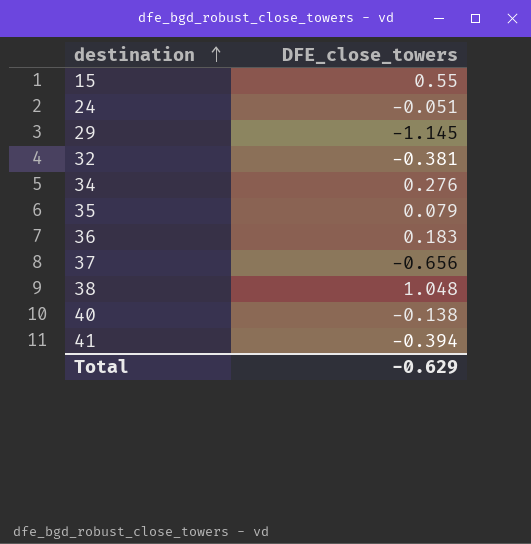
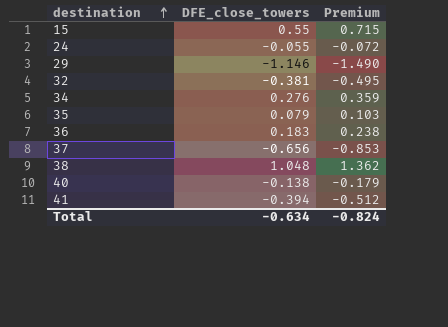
column Premium | formula: none -> [DFE_close_towers] * 1.3
24 | DFE_close_towers: -0.051 -> -0.055
29 | DFE_close_towers: -1.145 -> -1.146
Total | DFE_close_towers: -0.629 -> -0.634

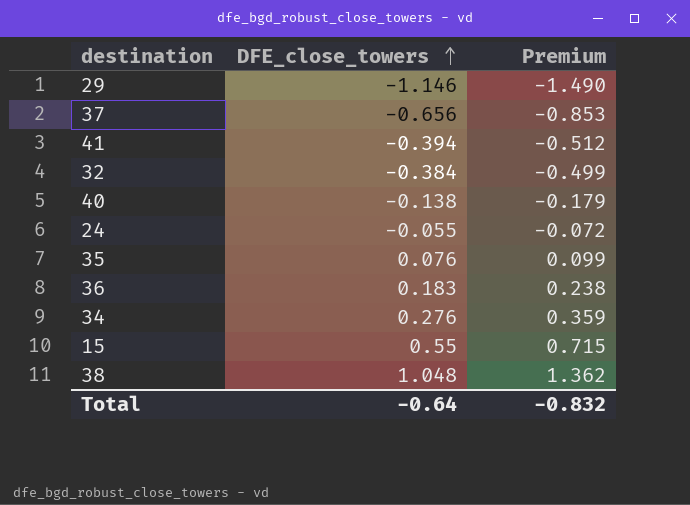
row order: destination ascending -> DFE_close_towers ascending
32 | DFE_close_towers: -0.381 -> -0.384
32 | Premium: -0.495 -> -0.499
35 | DFE_close_towers: 0.079 -> 0.076
35 | Premium: 0.103 -> 0.099
Total | DFE_close_towers: -0.634 -> -0.64
Total | Premium: -0.824 -> -0.832

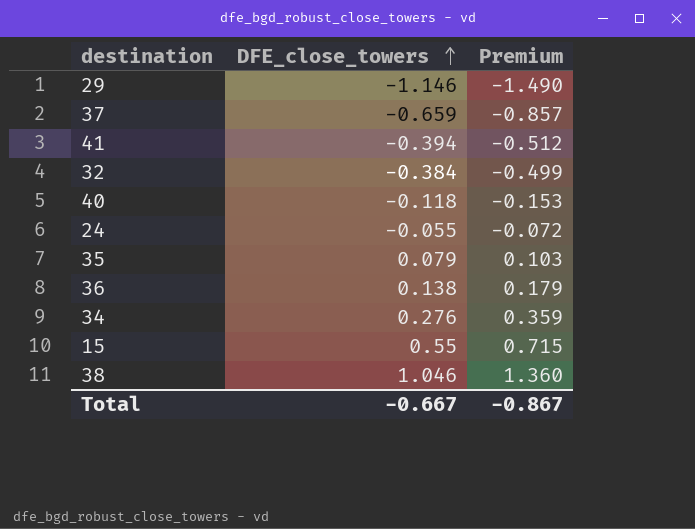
37 | DFE_close_towers: -0.656 -> -0.659
37 | Premium: -0.853 -> -0.857
40 | DFE_close_towers: -0.138 -> -0.118
40 | Premium: -0.179 -> -0.153
35 | DFE_close_towers: 0.076 -> 0.079
35 | Premium: 0.099 -> 0.103
36 | DFE_close_towers: 0.183 -> 0.138
36 | Premium: 0.238 -> 0.179
38 | DFE_close_towers: 1.048 -> 1.046
38 | Premium: 1.362 -> 1.360
Total | DFE_close_towers: -0.64 -> -0.667
Total | Premium: -0.832 -> -0.867

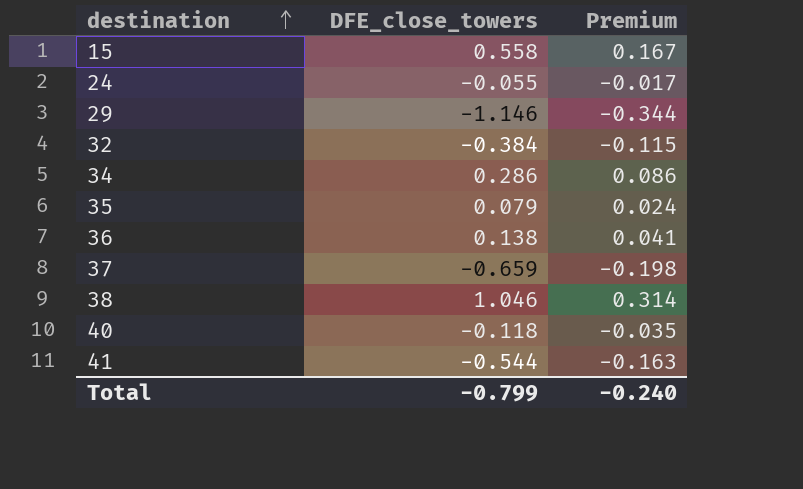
row order: DFE_close_towers ascending -> destination ascending
column Premium | formula: [DFE_close_towers] * 1.3 -> [DFE_close_towers] * 0.3
15 | DFE_close_towers: 0.55 -> 0.558
34 | DFE_close_towers: 0.276 -> 0.286
41 | DFE_close_towers: -0.394 -> -0.544
Total | DFE_close_towers: -0.667 -> -0.799
Total | Premium: -0.867 -> -0.240

